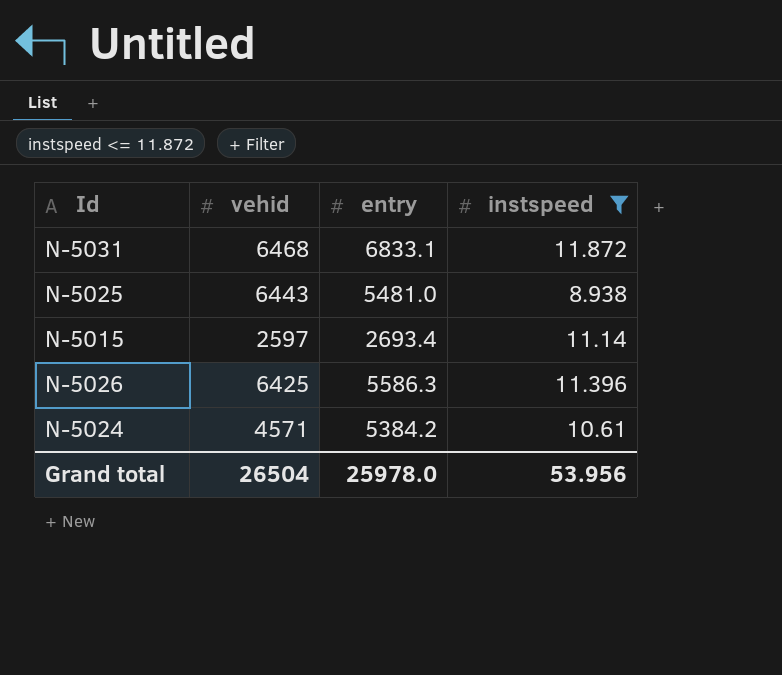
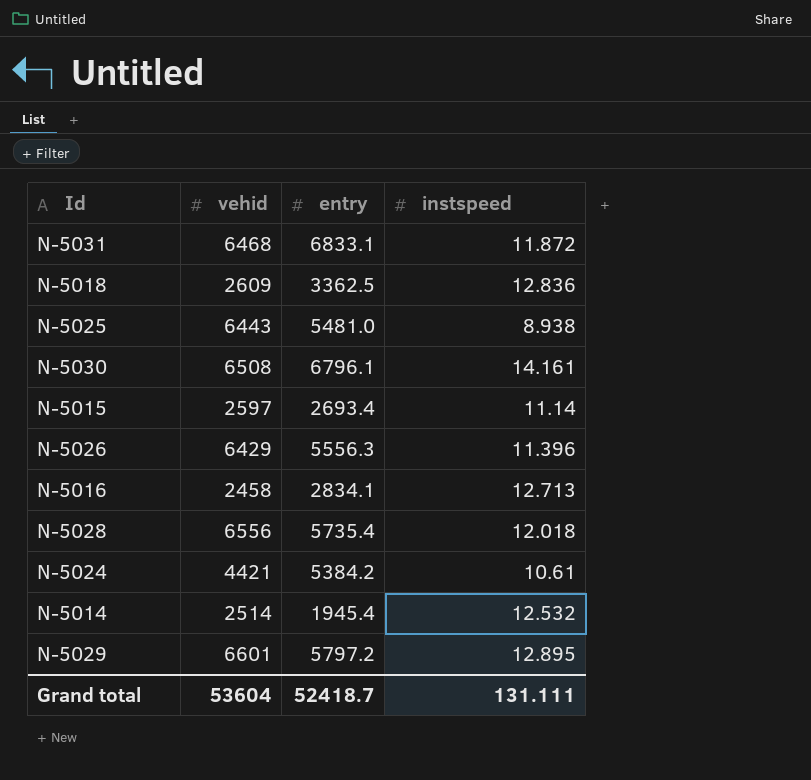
filter: instspeed <= 11.872 -> none
N-5026 | vehid: 6425 -> 6429
N-5026 | entry: 5586.3 -> 5556.3
N-5024 | vehid: 4571 -> 4421
Grand total | vehid: 26504 -> 53604
Grand total | entry: 25978.0 -> 52418.7
Grand total | instspeed: 53.956 -> 131.111

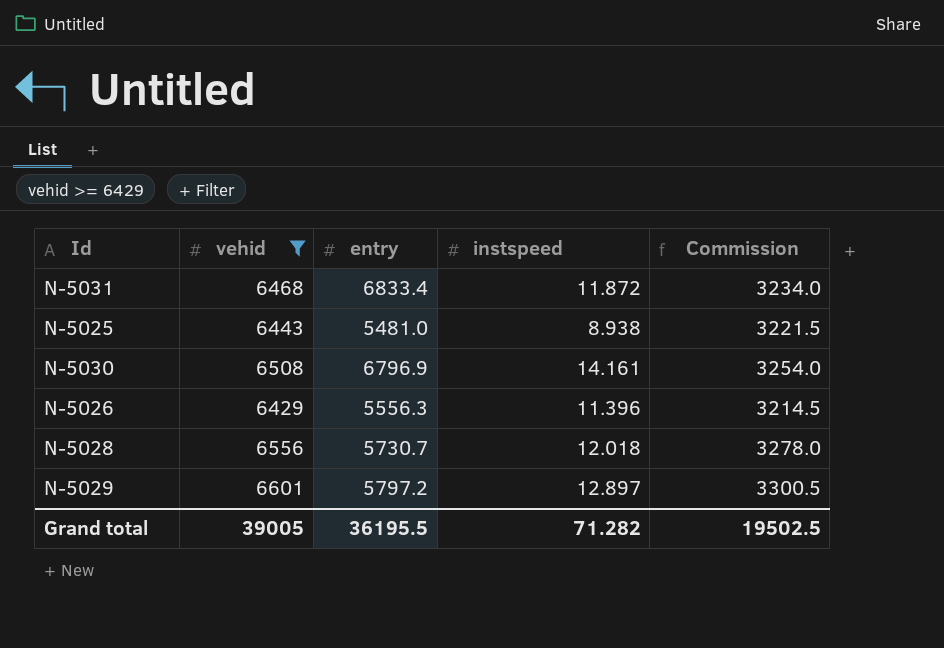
filter: none -> vehid >= 6429
column Commission | formula: none -> [vehid] * 0.5
N-5031 | entry: 6833.1 -> 6833.4
N-5030 | entry: 6796.1 -> 6796.9
N-5028 | entry: 5735.4 -> 5730.7
N-5029 | instspeed: 12.895 -> 12.897
Grand total | vehid: 53604 -> 39005
Grand total | entry: 52418.7 -> 36195.5
Grand total | instspeed: 131.111 -> 71.282

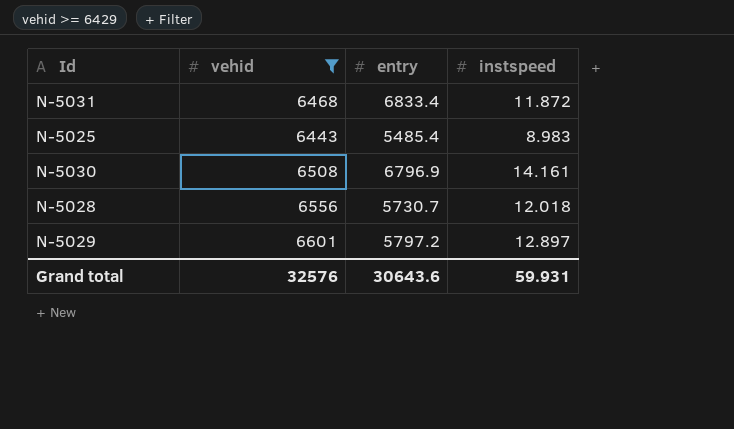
column Commission | formula: [vehid] * 0.5 -> none
row N-5026: 6429 | 5556.3 | 11.396 | 3214.5 -> none
N-5025 | entry: 5481.0 -> 5485.4
N-5025 | instspeed: 8.938 -> 8.983
Grand total | vehid: 39005 -> 32576
Grand total | entry: 36195.5 -> 30643.6
Grand total | instspeed: 71.282 -> 59.931

